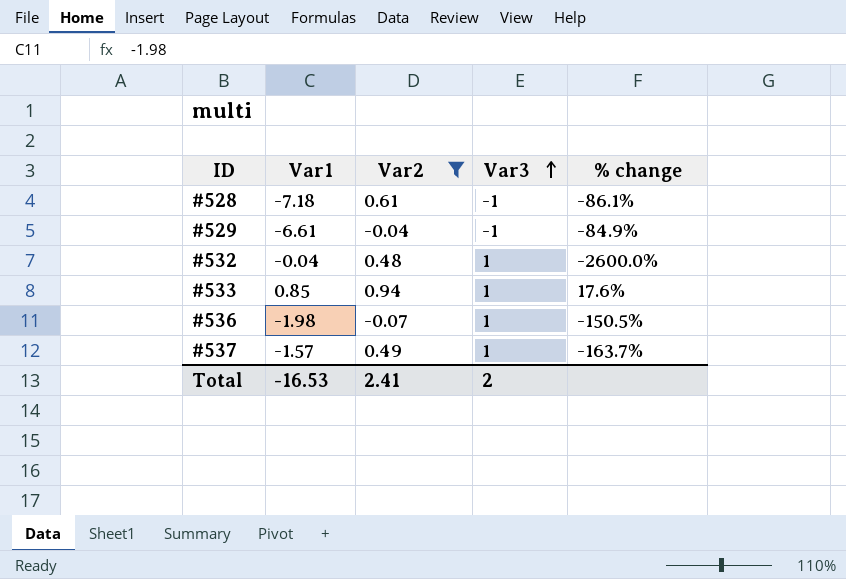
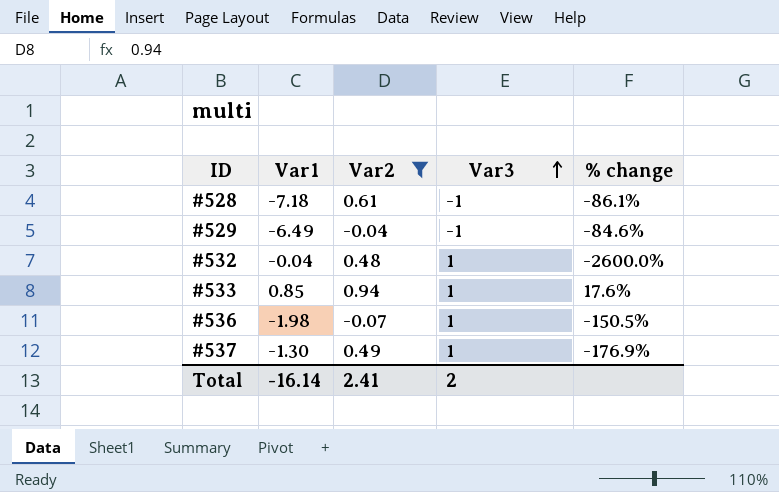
#529 | Var1: -6.61 -> -6.49
#529 | % change: -84.9% -> -84.6%
#537 | Var1: -1.57 -> -1.30
#537 | % change: -163.7% -> -176.9%
Total | Var1: -16.53 -> -16.14

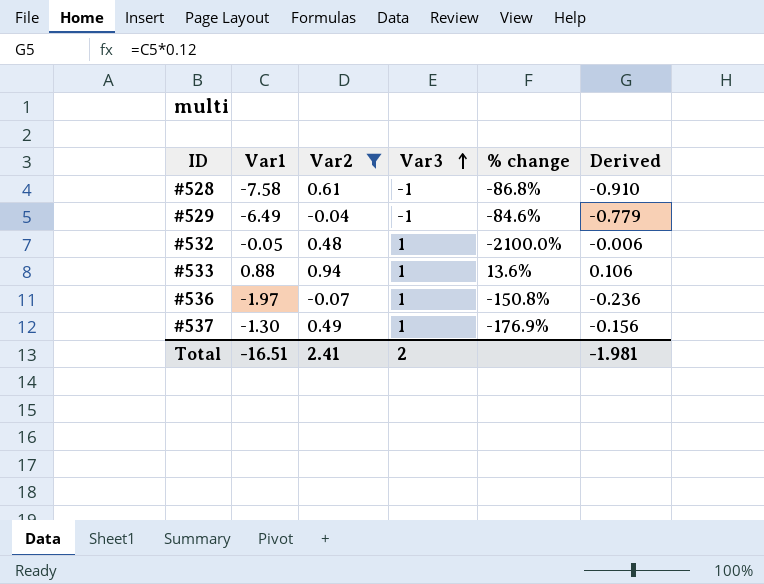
column Derived | formula: none -> [Var1] * 0.12
#528 | Var1: -7.18 -> -7.58
#528 | % change: -86.1% -> -86.8%
#532 | Var1: -0.04 -> -0.05
#532 | % change: -2600.0% -> -2100.0%
#533 | Var1: 0.85 -> 0.88
#533 | % change: 17.6% -> 13.6%
#536 | Var1: -1.98 -> -1.97
#536 | % change: -150.5% -> -150.8%
Total | Var1: -16.14 -> -16.51

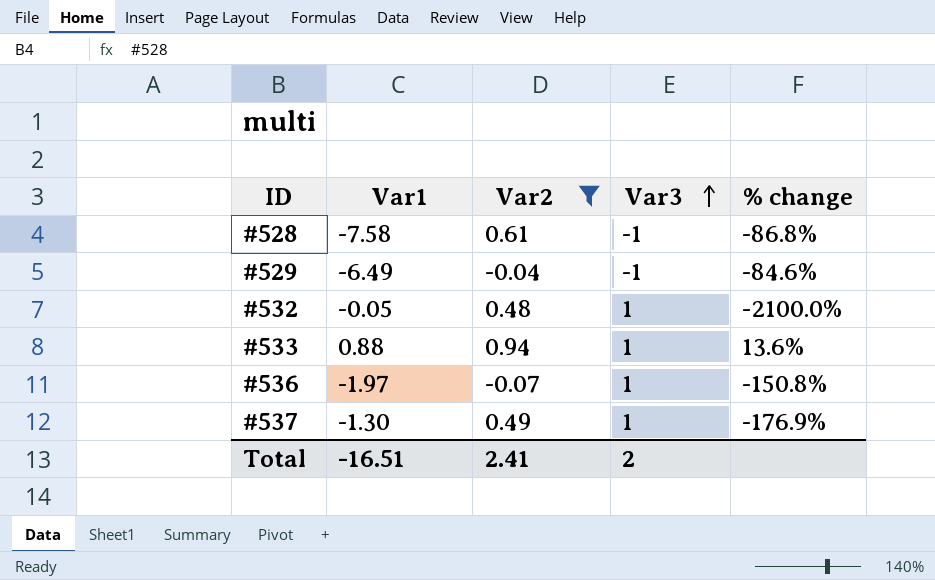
column Derived | formula: [Var1] * 0.12 -> none

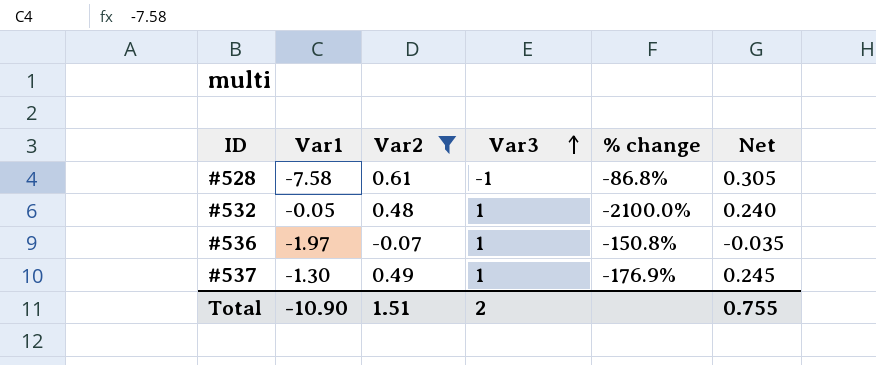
column Net | formula: none -> [Var2] * 0.5
row #529: -6.49 | -0.04 | -1 | -84.6% -> none
row #533: 0.88 | 0.94 | 1 | 13.6% -> none
Total | Var1: -16.51 -> -10.90
Total | Var2: 2.41 -> 1.51

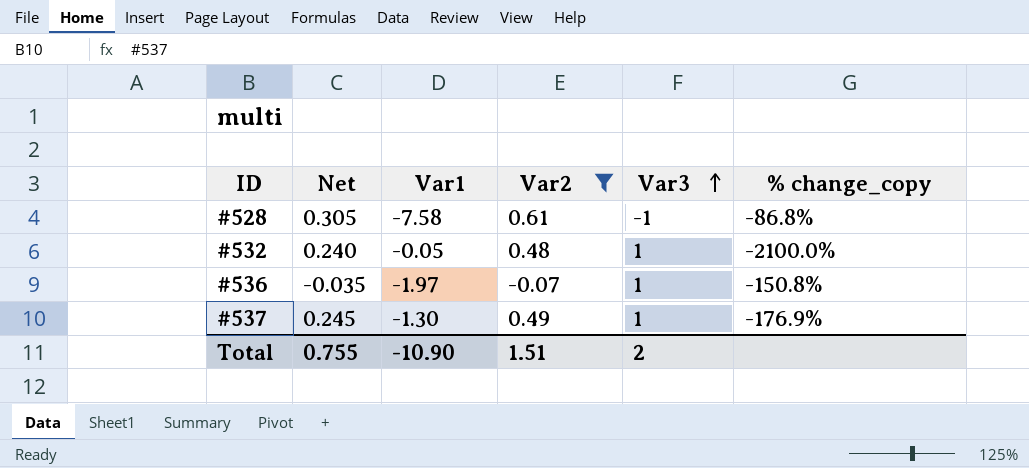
column Net | position: 6 -> 2
column name: % change -> % change_copy

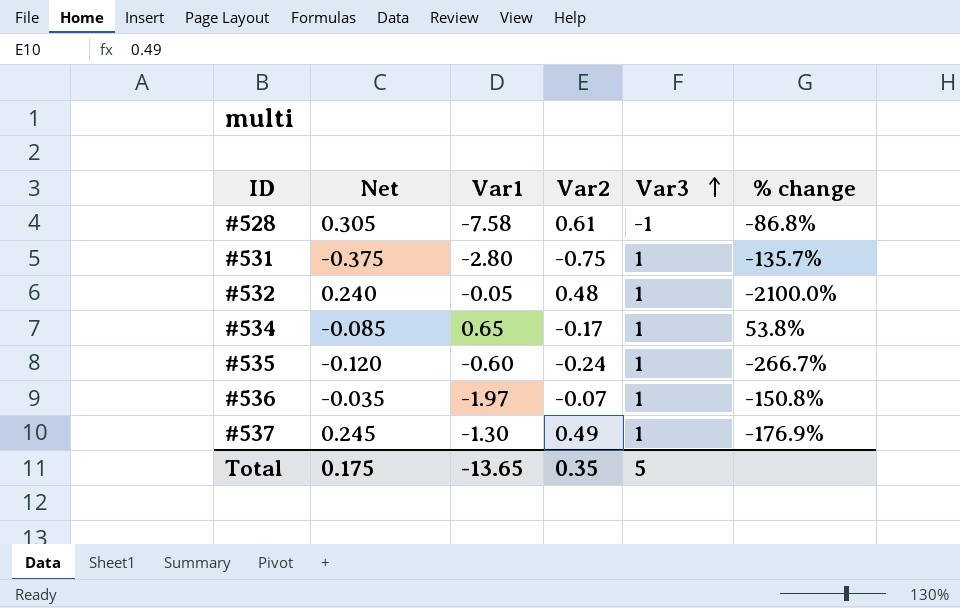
filter: Var2 >= -0.07 -> none
column name: % change_copy -> % change
Total | Net: 0.755 -> 0.175
Total | Var1: -10.90 -> -13.65
Total | Var2: 1.51 -> 0.35
Total | Var3: 2 -> 5

